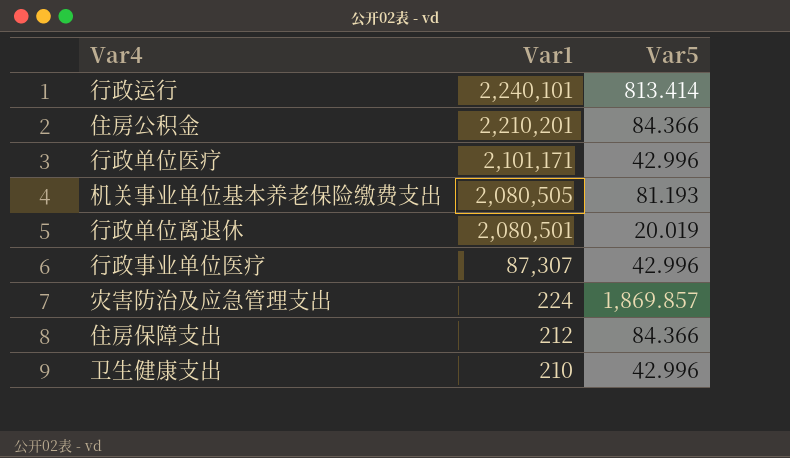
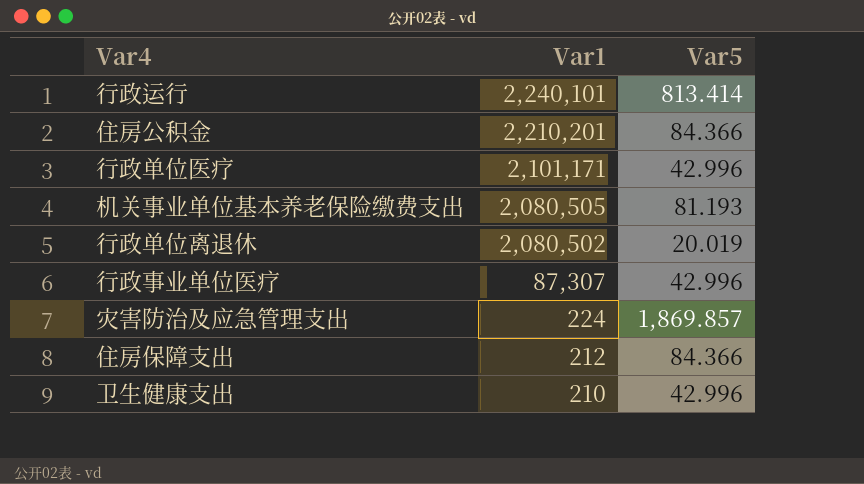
行政单位离退休 | Var1: 2,080,501 -> 2,080,502

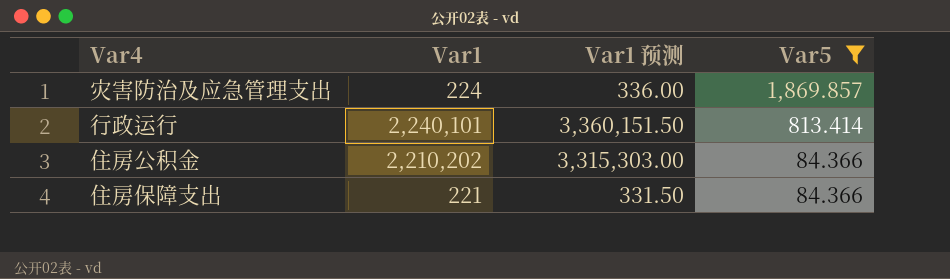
filter: none -> Var5 >= 84.366
row order: Var1 descending -> Var5 descending
column Var1 预测 | formula: none -> [Var1] * 1.5
住房公积金 | Var1: 2,210,201 -> 2,210,202
住房保障支出 | Var1: 212 -> 221

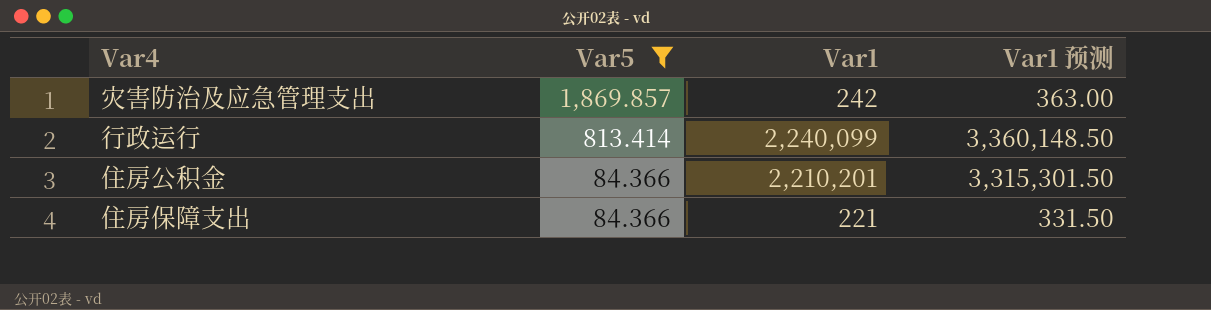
column Var5 | position: 4 -> 2
灾害防治及应急管理支出 | Var1: 224 -> 242
灾害防治及应急管理支出 | Var1 预测: 336.00 -> 363.00
行政运行 | Var1: 2,240,101 -> 2,240,099
行政运行 | Var1 预测: 3,360,151.50 -> 3,360,148.50
住房公积金 | Var1: 2,210,202 -> 2,210,201
住房公积金 | Var1 预测: 3,315,303.00 -> 3,315,301.50

